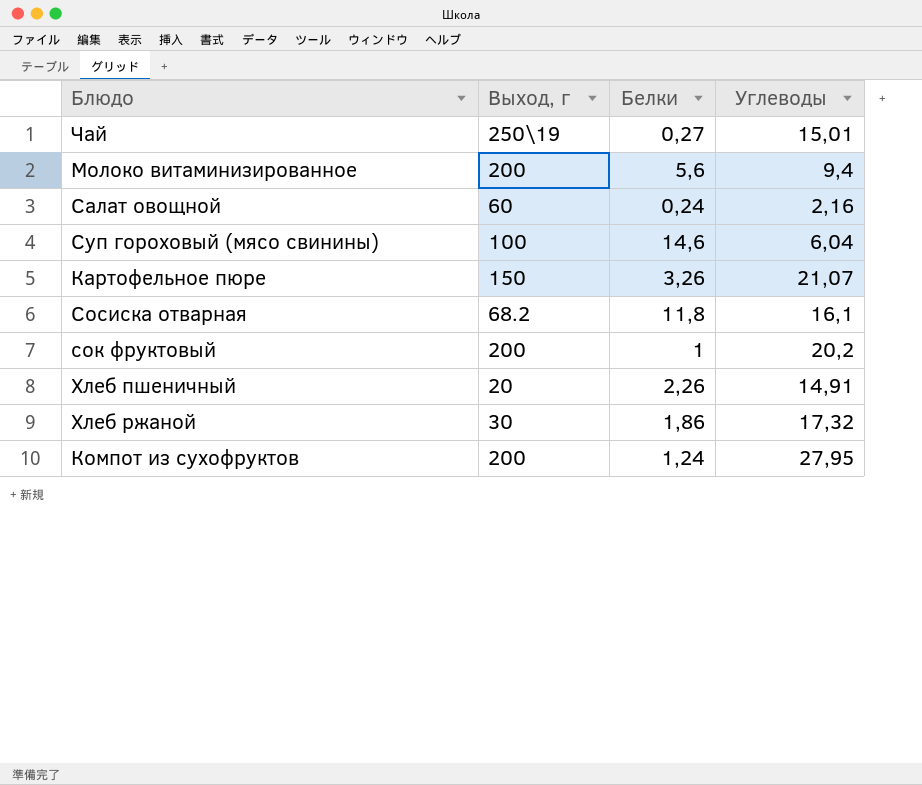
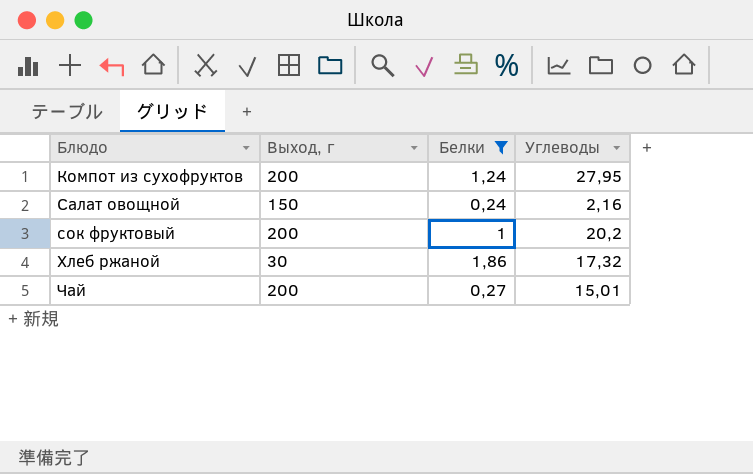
filter: none -> Белки <= 1,86
row order: none -> Блюдо ascending
Салат овощной | Выход, г: 60 -> 150
Чай | Выход, г: 250\19 -> 200

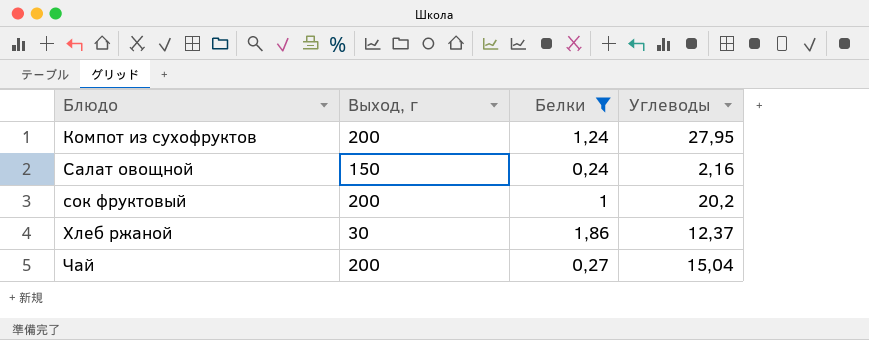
Хлеб ржаной | Углеводы: 17,32 -> 12,37
Чай | Углеводы: 15,01 -> 15,04

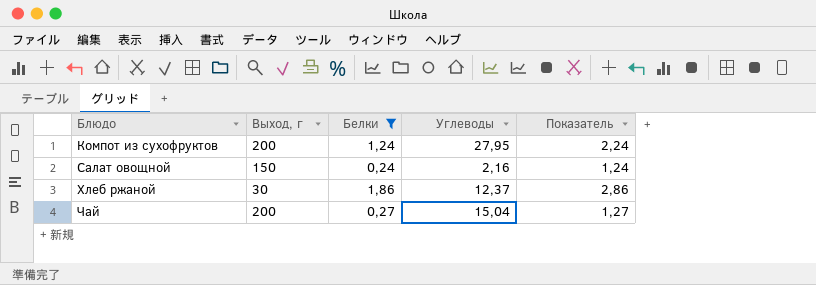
column Показатель | formula: none -> [Белки] + 1
row сок фруктовый: 200 | 1 | 20,2 -> none

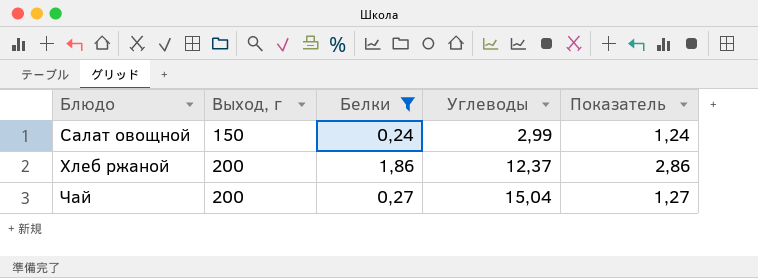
row Компот из сухофруктов: 200 | 1,24 | 27,95 | 2,24 -> none
Салат овощной | Углеводы: 2,16 -> 2,99
Хлеб ржаной | Выход, г: 30 -> 200

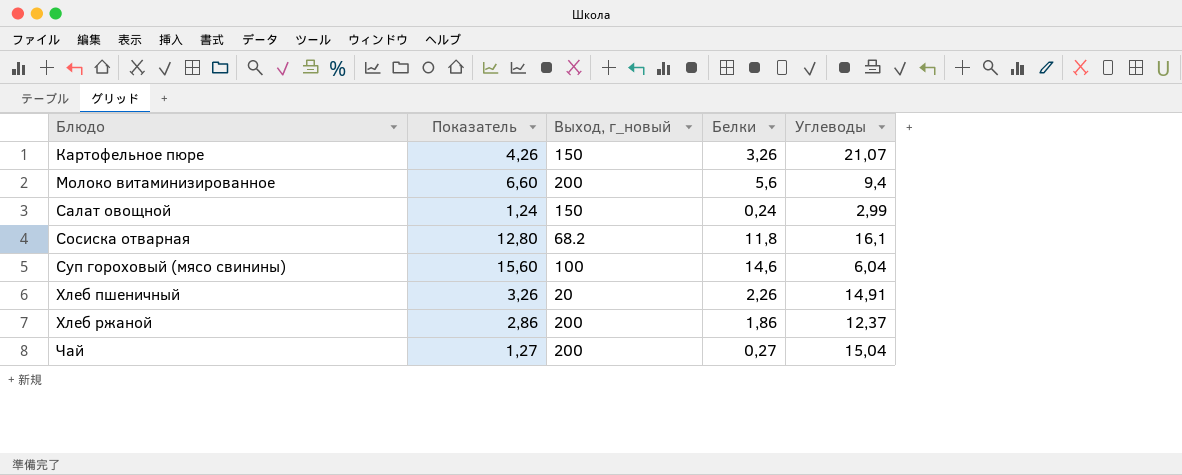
filter: Белки <= 1,86 -> none
column Показатель | position: 5 -> 2
column name: Выход, г -> Выход, г_новый

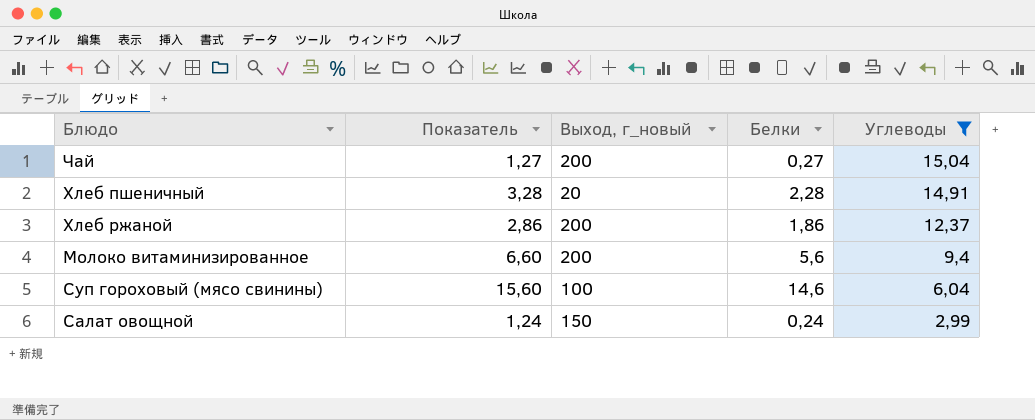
filter: none -> Углеводы <= 15,04
row order: Блюдо ascending -> Углеводы descending
Хлеб пшеничный | Показатель: 3,26 -> 3,28
Хлеб пшеничный | Белки: 2,26 -> 2,28

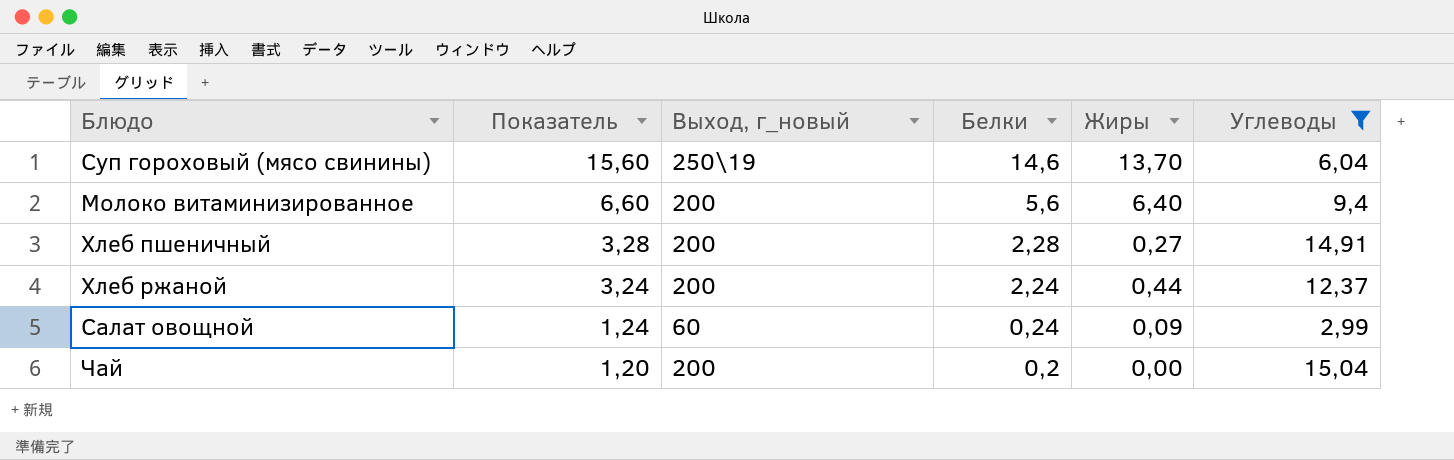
row order: Углеводы descending -> Показатель descending
column Жиры | position: none -> 5
Суп гороховый (мясо свинины) | Выход, г_новый: 100 -> 250\19
Хлеб пшеничный | Выход, г_новый: 20 -> 200
Хлеб ржаной | Показатель: 2,86 -> 3,24
Хлеб ржаной | Белки: 1,86 -> 2,24
Салат овощной | Выход, г_новый: 150 -> 60
Чай | Показатель: 1,27 -> 1,20
Чай | Белки: 0,27 -> 0,2

